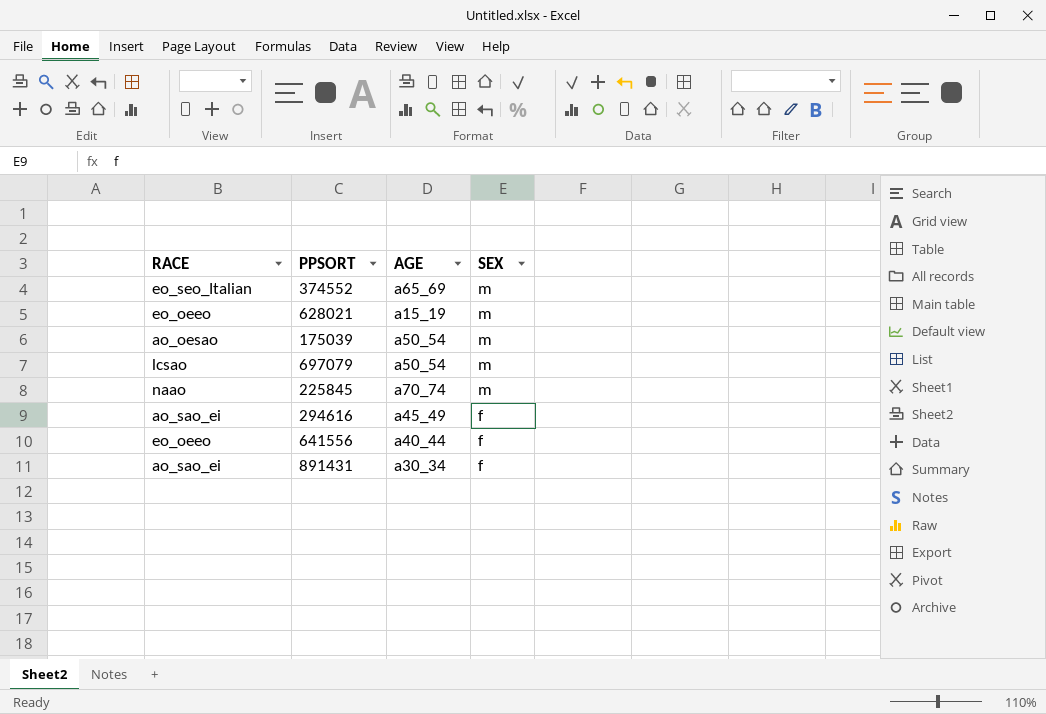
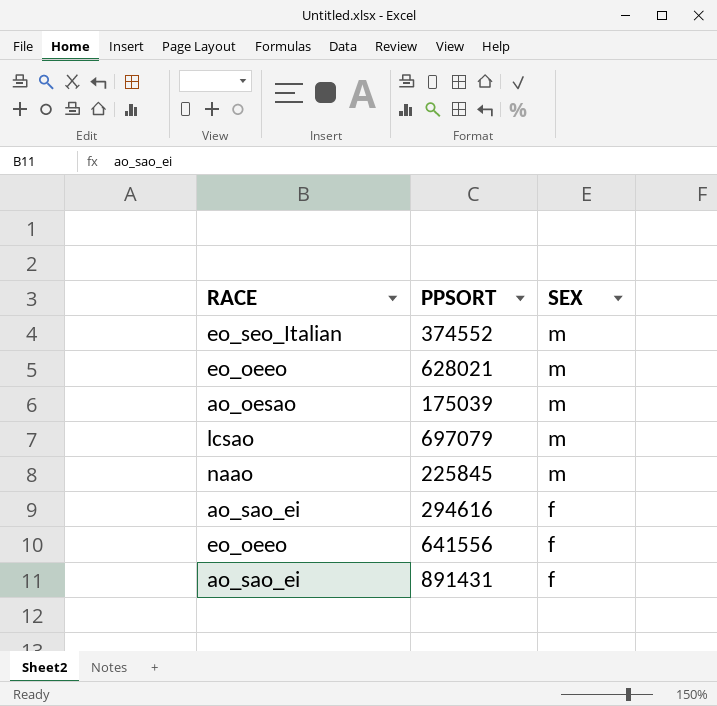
column AGE | position: 3 -> none

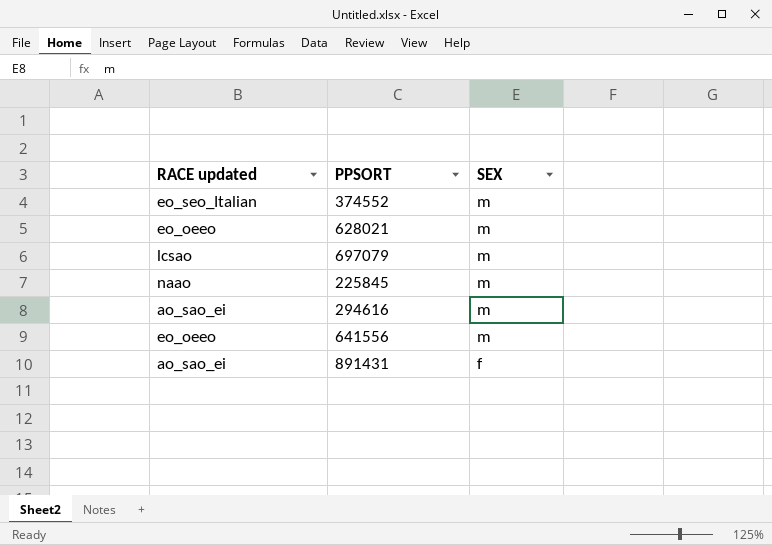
column name: RACE -> RACE updated
row 175039: ao_oesao | m -> none
294616 | SEX: f -> m
641556 | SEX: f -> m

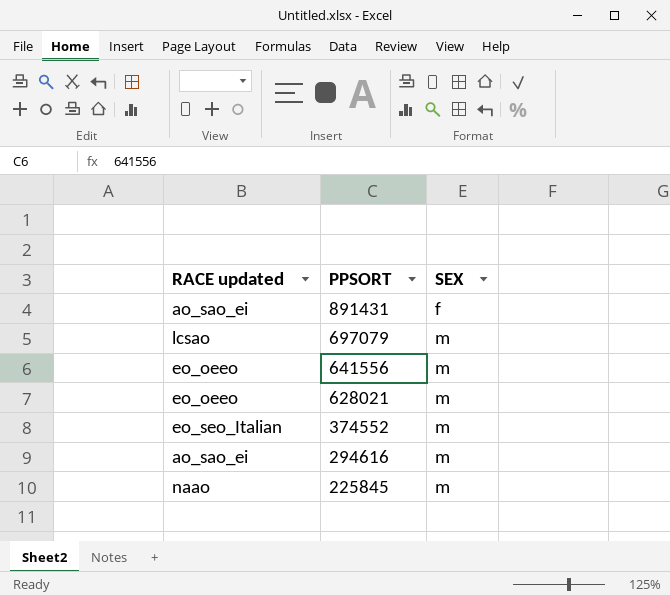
row order: SEX descending -> PPSORT descending

